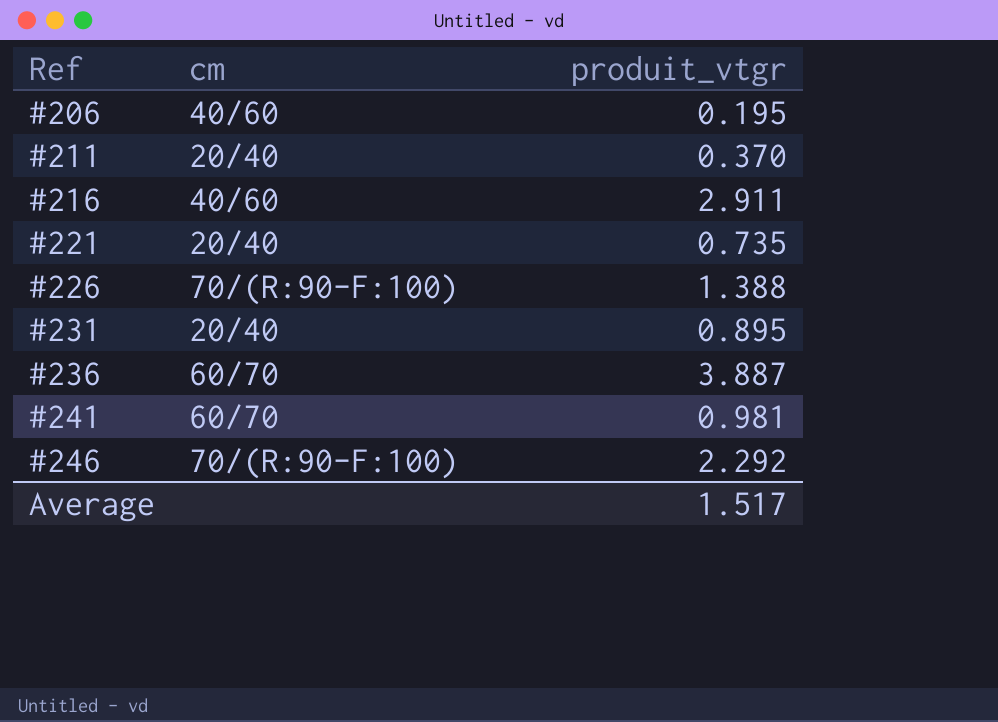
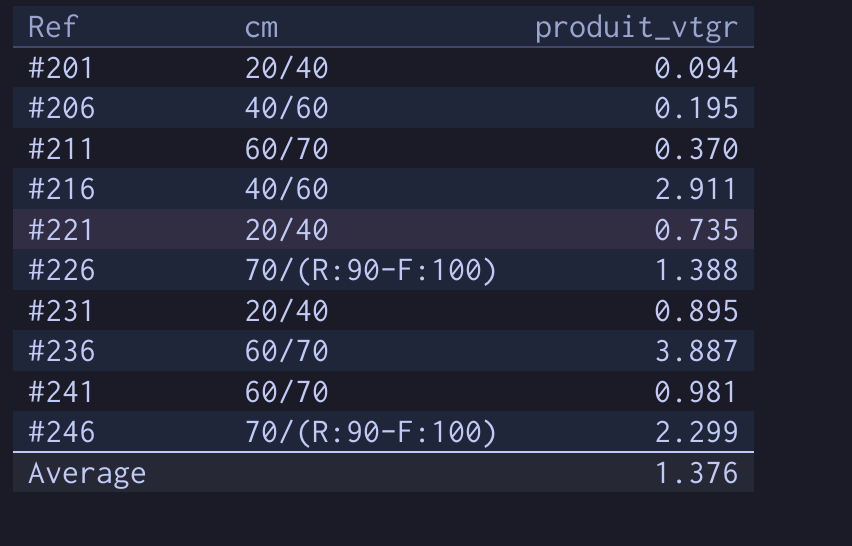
row #201: none -> 20/40 | 0.094
#211 | cm: 20/40 -> 60/70
#246 | produit_vtgr: 2.292 -> 2.299
Average | produit_vtgr: 1.517 -> 1.376

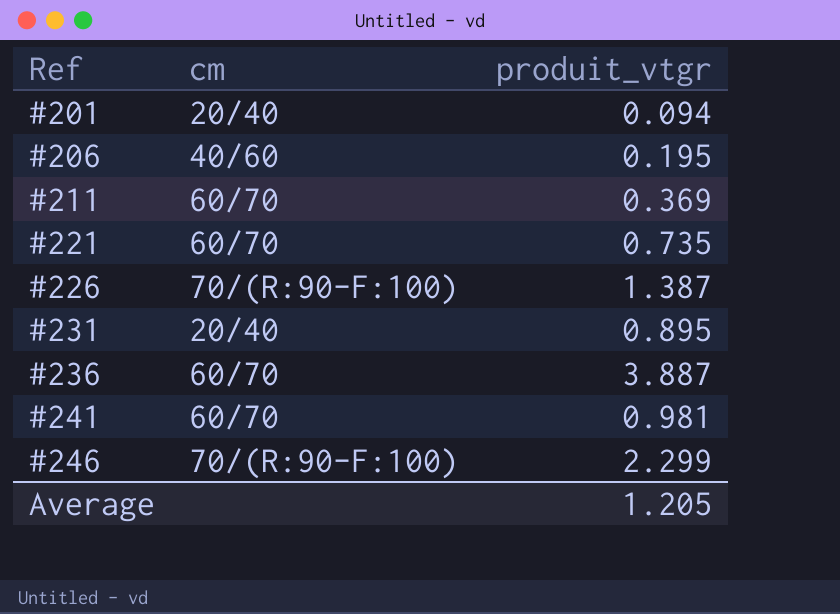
row #216: 40/60 | 2.911 -> none
#211 | produit_vtgr: 0.370 -> 0.369
#221 | cm: 20/40 -> 60/70
#226 | produit_vtgr: 1.388 -> 1.387
Average | produit_vtgr: 1.376 -> 1.205

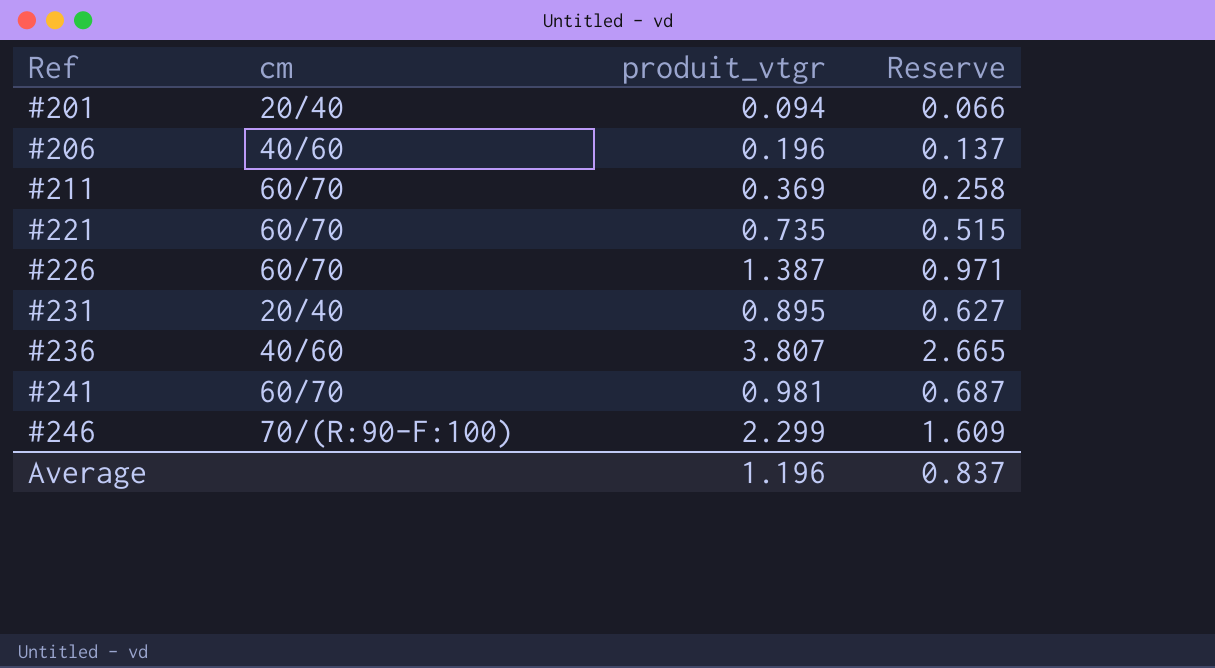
column Reserve | formula: none -> [produit_vtgr] * 0.7
#206 | produit_vtgr: 0.195 -> 0.196
#226 | cm: 70/(R:90-F:100) -> 60/70
#236 | cm: 60/70 -> 40/60
#236 | produit_vtgr: 3.887 -> 3.807
Average | produit_vtgr: 1.205 -> 1.196

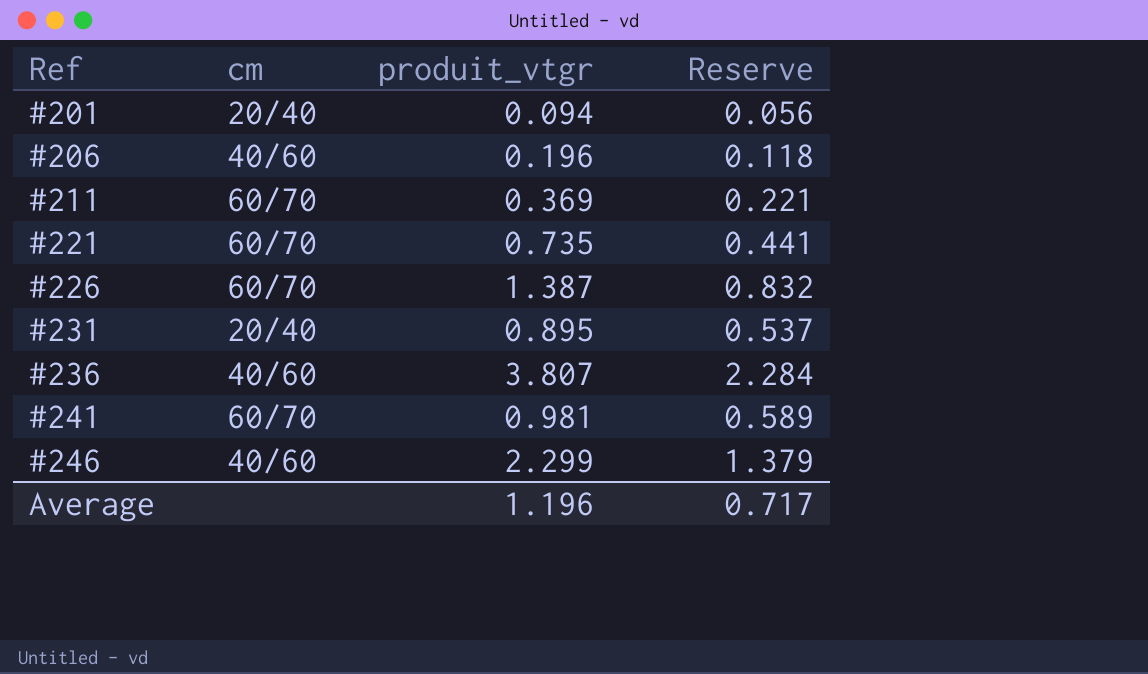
column Reserve | formula: [produit_vtgr] * 0.7 -> [produit_vtgr] * 0.6
#246 | cm: 70/(R:90-F:100) -> 40/60
Average | Reserve: 0.837 -> 0.717

